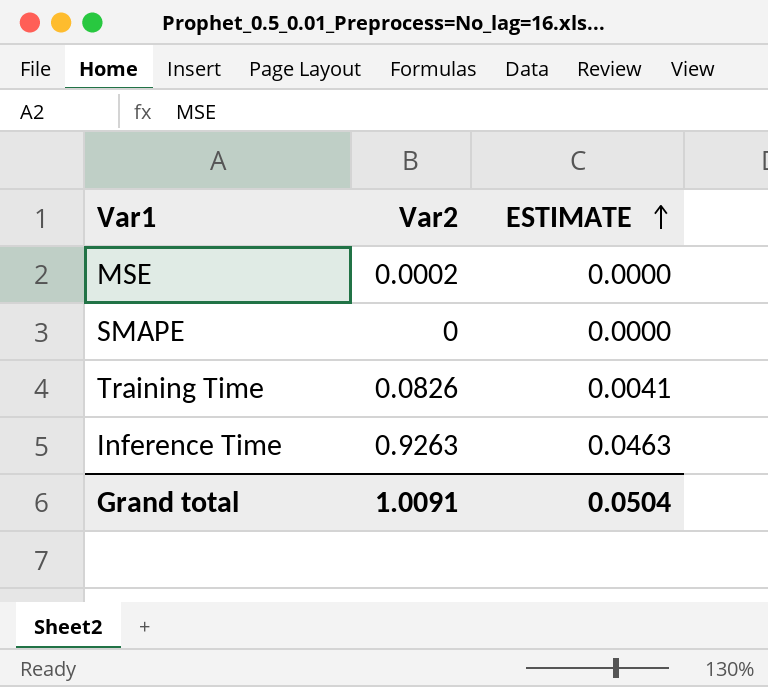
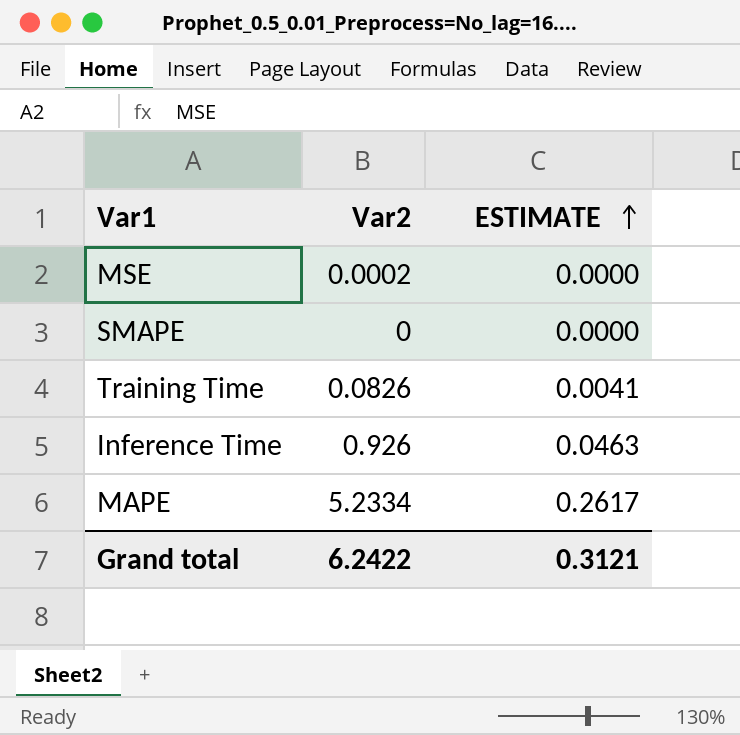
Inference Time | Var2: 0.9263 -> 0.926
row MAPE: none -> 5.2334 | 0.2617
Grand total | Var2: 1.0091 -> 6.2422
Grand total | ESTIMATE: 0.0504 -> 0.3121

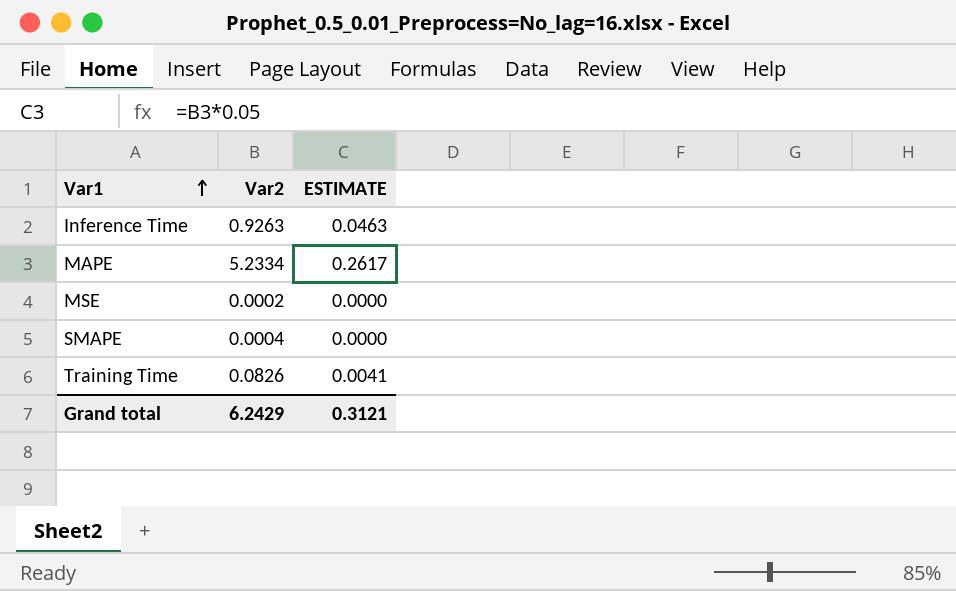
row order: ESTIMATE ascending -> Var1 ascending
Inference Time | Var2: 0.926 -> 0.9263
SMAPE | Var2: 0 -> 0.0004
Grand total | Var2: 6.2422 -> 6.2429

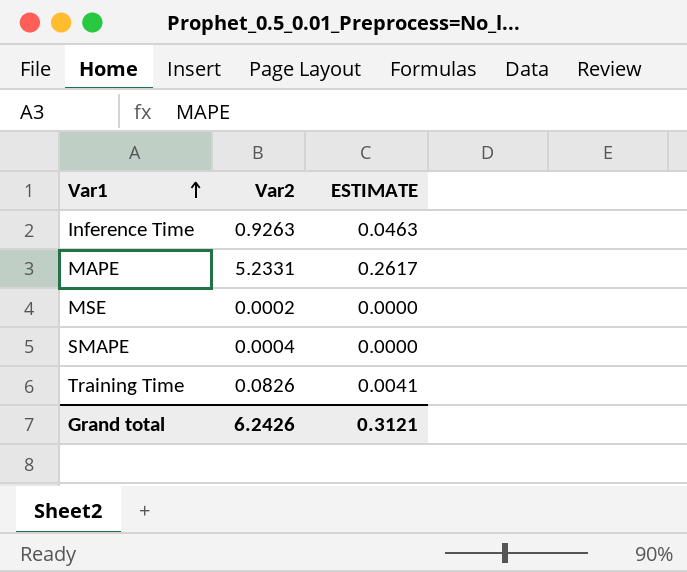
MAPE | Var2: 5.2334 -> 5.2331
Grand total | Var2: 6.2429 -> 6.2426

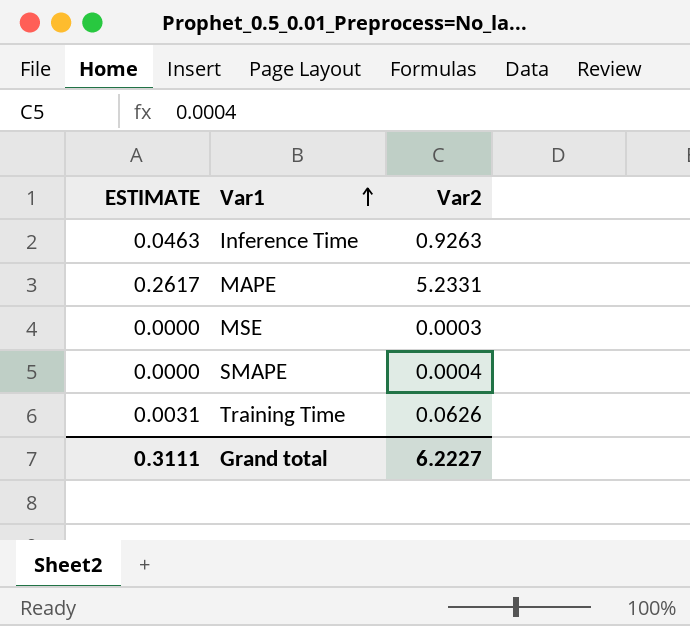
column ESTIMATE | position: 3 -> 1
MSE | Var2: 0.0002 -> 0.0003
Training Time | ESTIMATE: 0.0041 -> 0.0031
Training Time | Var2: 0.0826 -> 0.0626
Grand total | ESTIMATE: 0.3121 -> 0.3111
Grand total | Var2: 6.2426 -> 6.2227

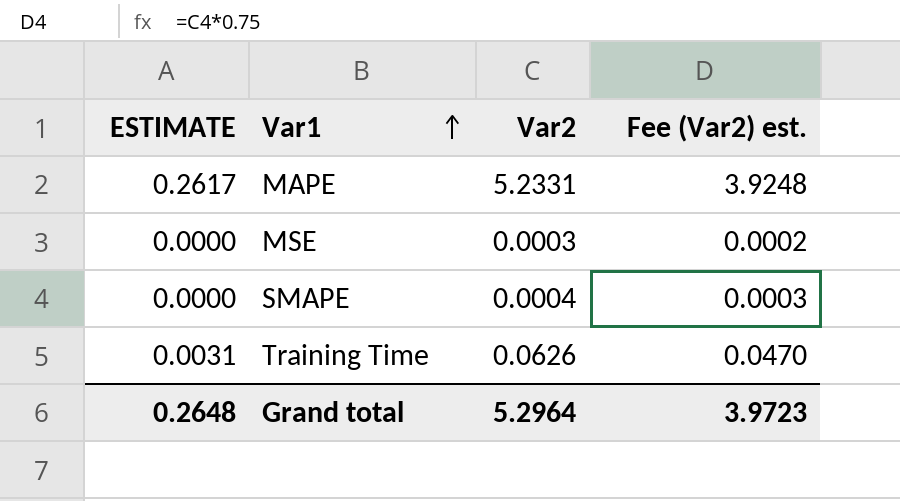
column Fee (Var2) est. | formula: none -> [Var2] * 0.75
row Inference Time: 0.0463 | 0.9263 -> none
Grand total | ESTIMATE: 0.3111 -> 0.2648
Grand total | Var2: 6.2227 -> 5.2964

